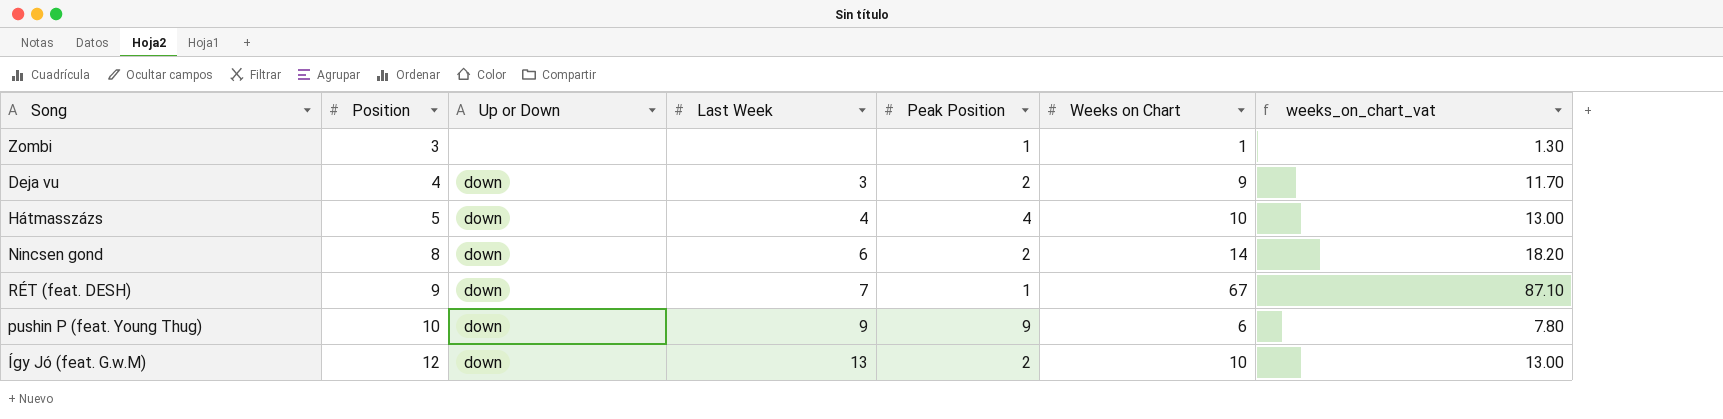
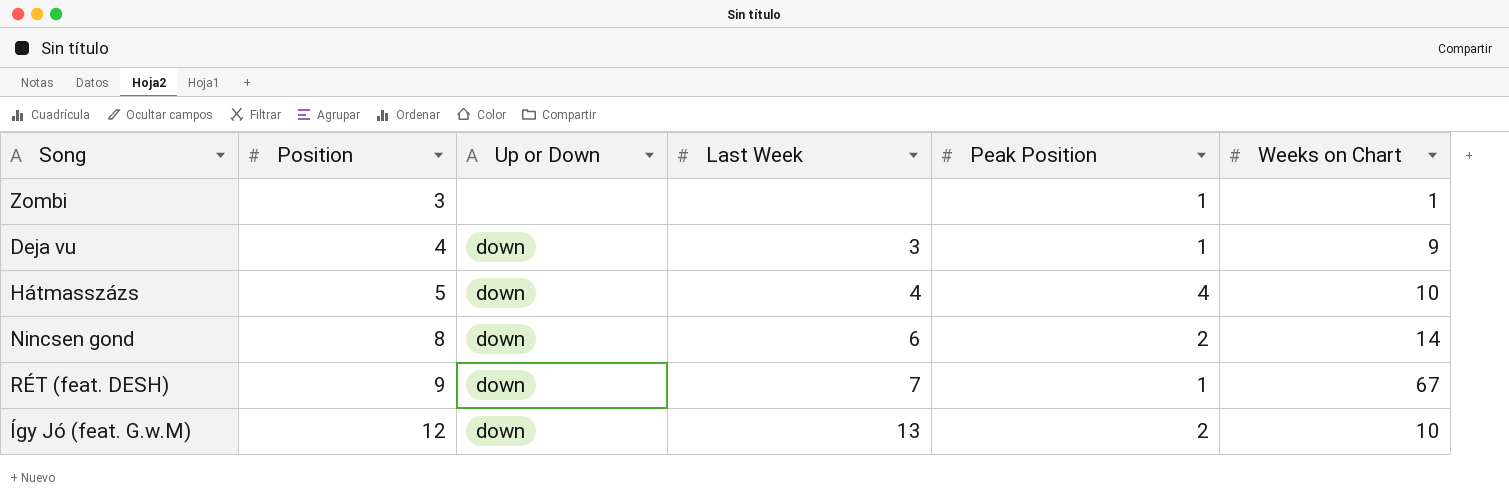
column weeks_on_chart_vat | formula: [Weeks on Chart] * 1.3 -> none
row pushin P (feat. Young Thug): 10 | down | 9 | 9 | 6 | 7.80 -> none
Deja vu | Peak Position: 2 -> 1

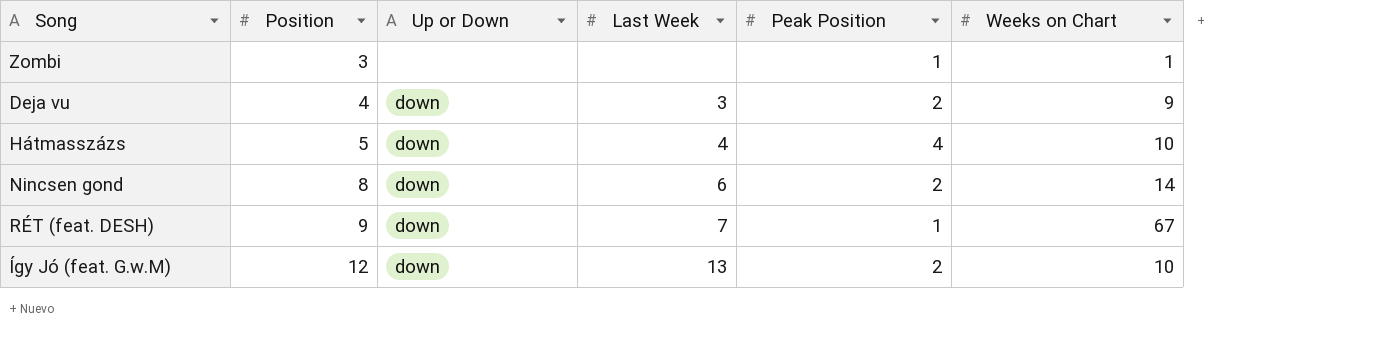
Deja vu | Peak Position: 1 -> 2

